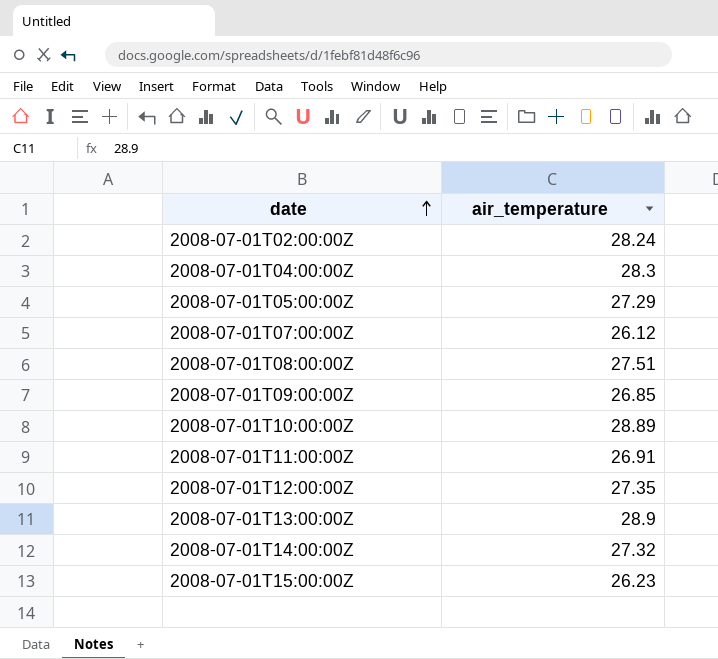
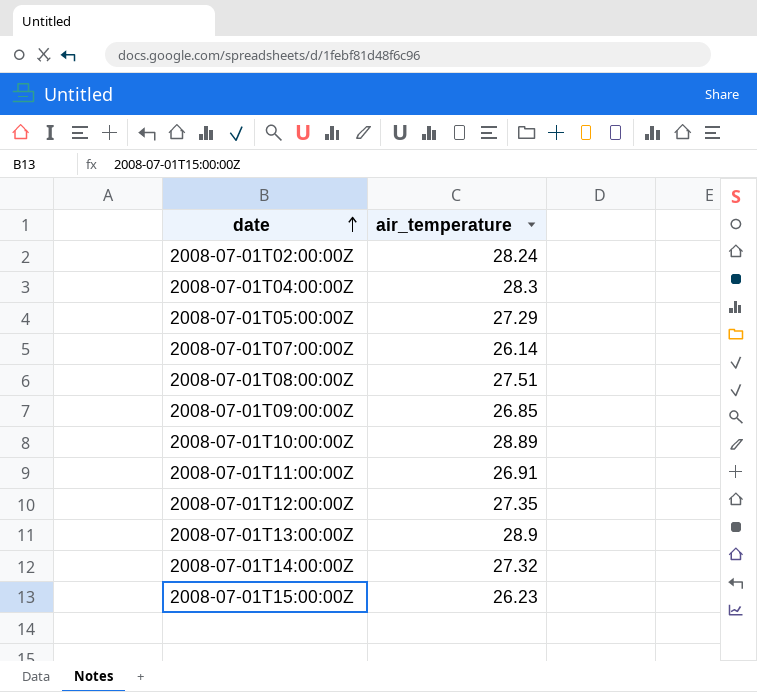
2008-07-01T07:00:00Z | air_temperature: 26.12 -> 26.14

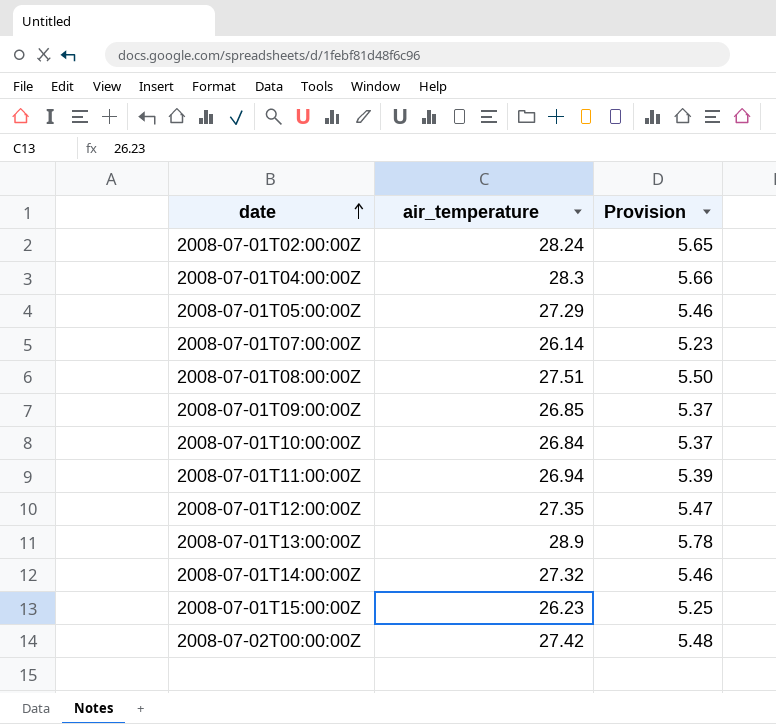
column Provision | formula: none -> [air_temperature] * 0.2
2008-07-01T10:00:00Z | air_temperature: 28.89 -> 26.84
2008-07-01T11:00:00Z | air_temperature: 26.91 -> 26.94
row 2008-07-02T00:00:00Z: none -> 27.42 | 5.48

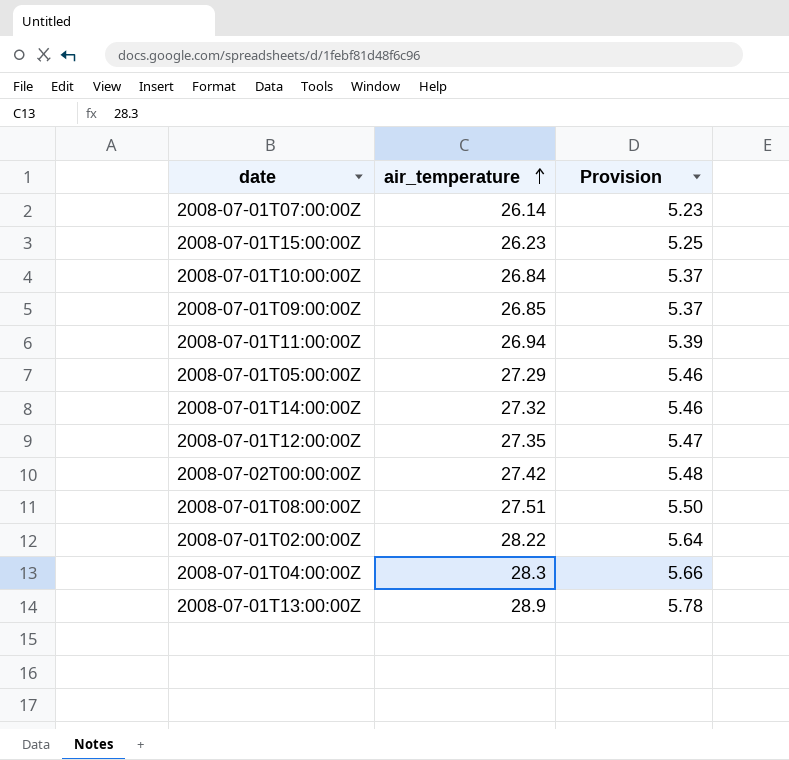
row order: date ascending -> air_temperature ascending
2008-07-01T02:00:00Z | air_temperature: 28.24 -> 28.22
2008-07-01T02:00:00Z | Provision: 5.65 -> 5.64

